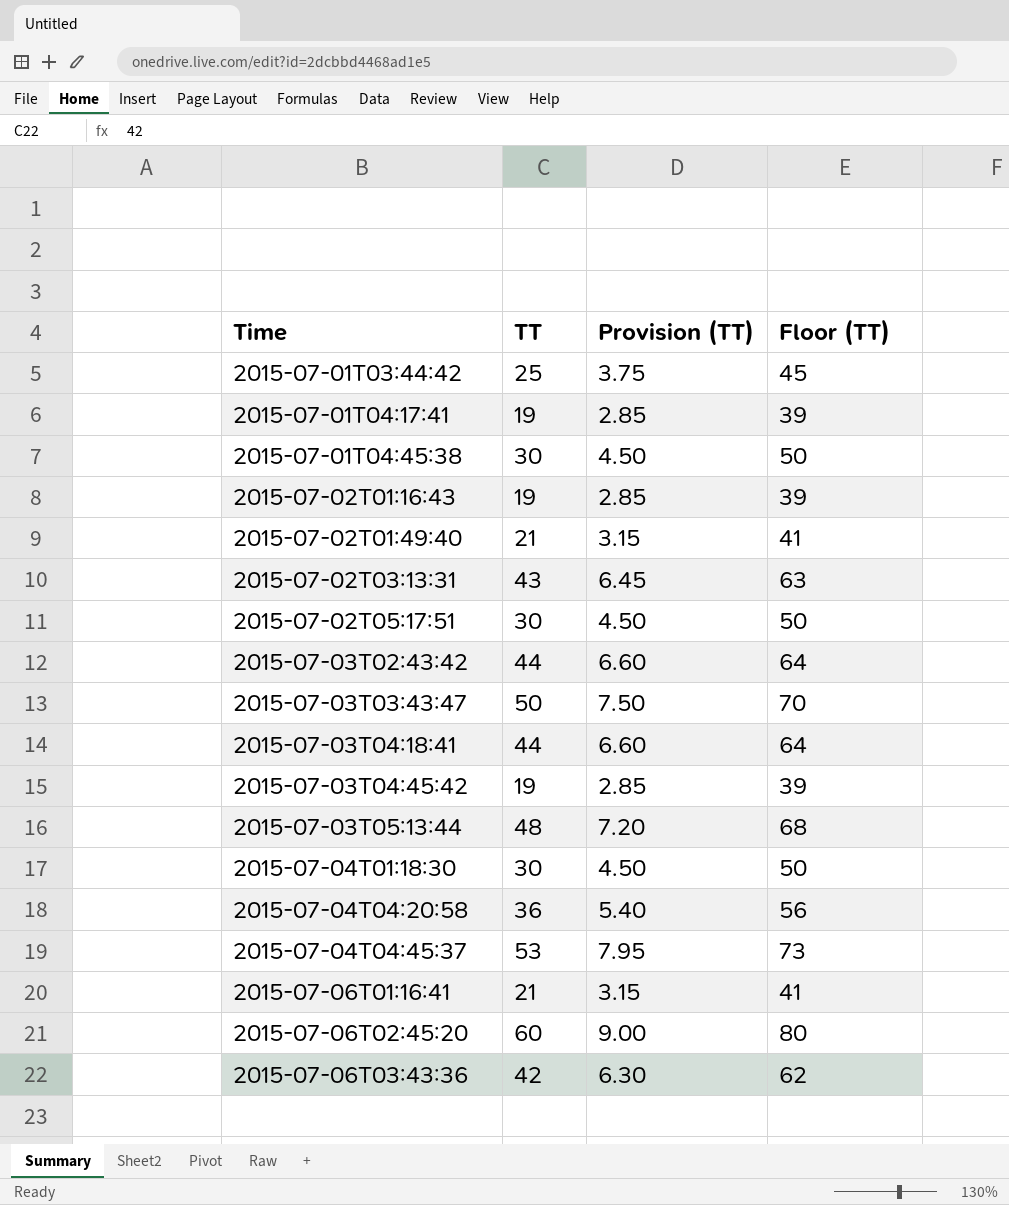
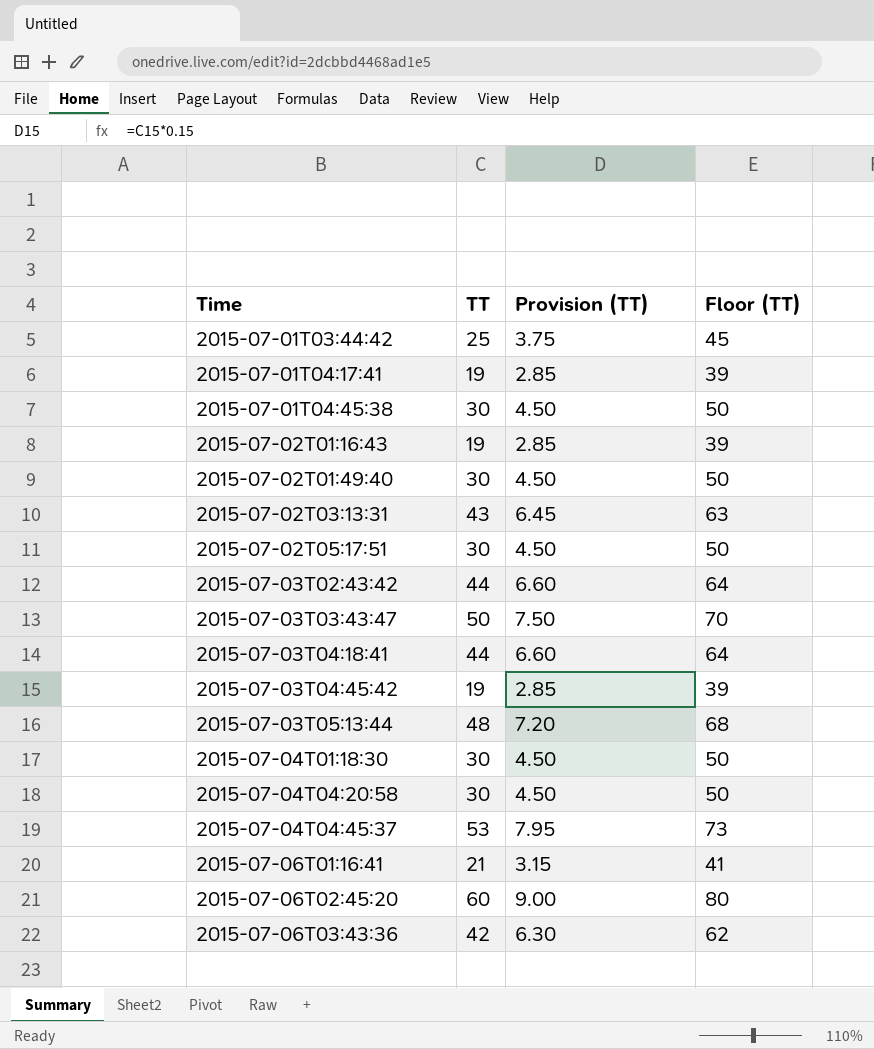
2015-07-02T01:49:40 | TT: 21 -> 30
2015-07-02T01:49:40 | Provision (TT): 3.15 -> 4.50
2015-07-02T01:49:40 | Floor (TT): 41 -> 50
2015-07-04T04:20:58 | TT: 36 -> 30
2015-07-04T04:20:58 | Provision (TT): 5.40 -> 4.50
2015-07-04T04:20:58 | Floor (TT): 56 -> 50

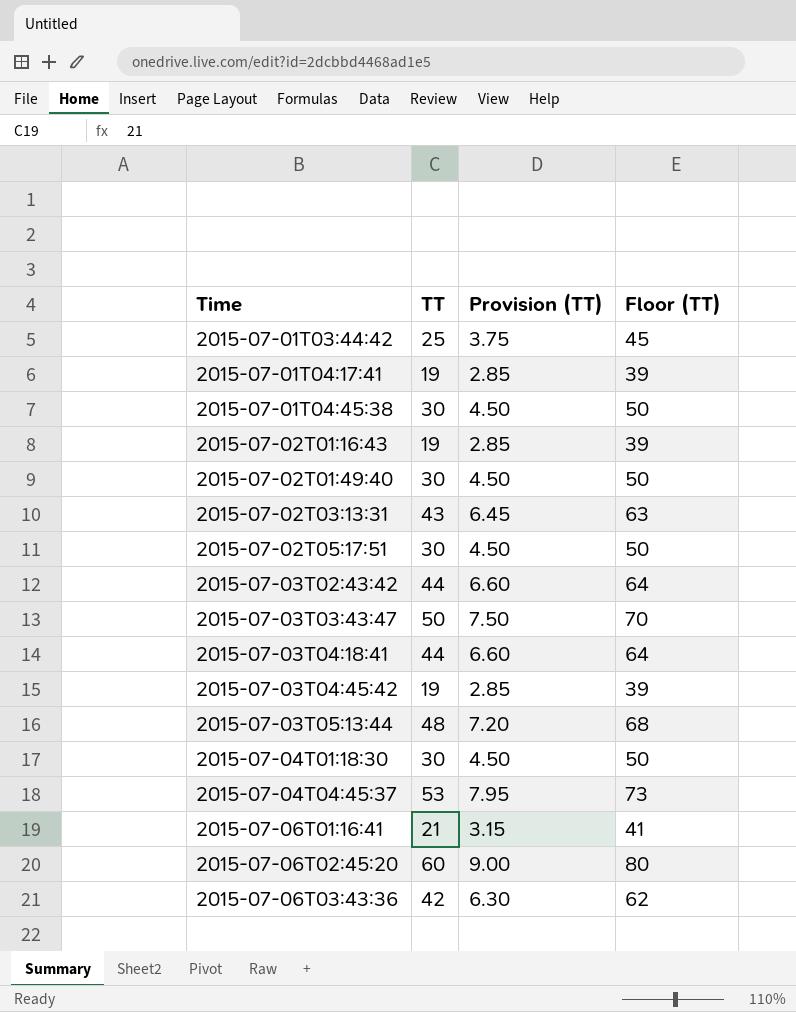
row 2015-07-04T04:20:58: 30 | 4.50 | 50 -> none

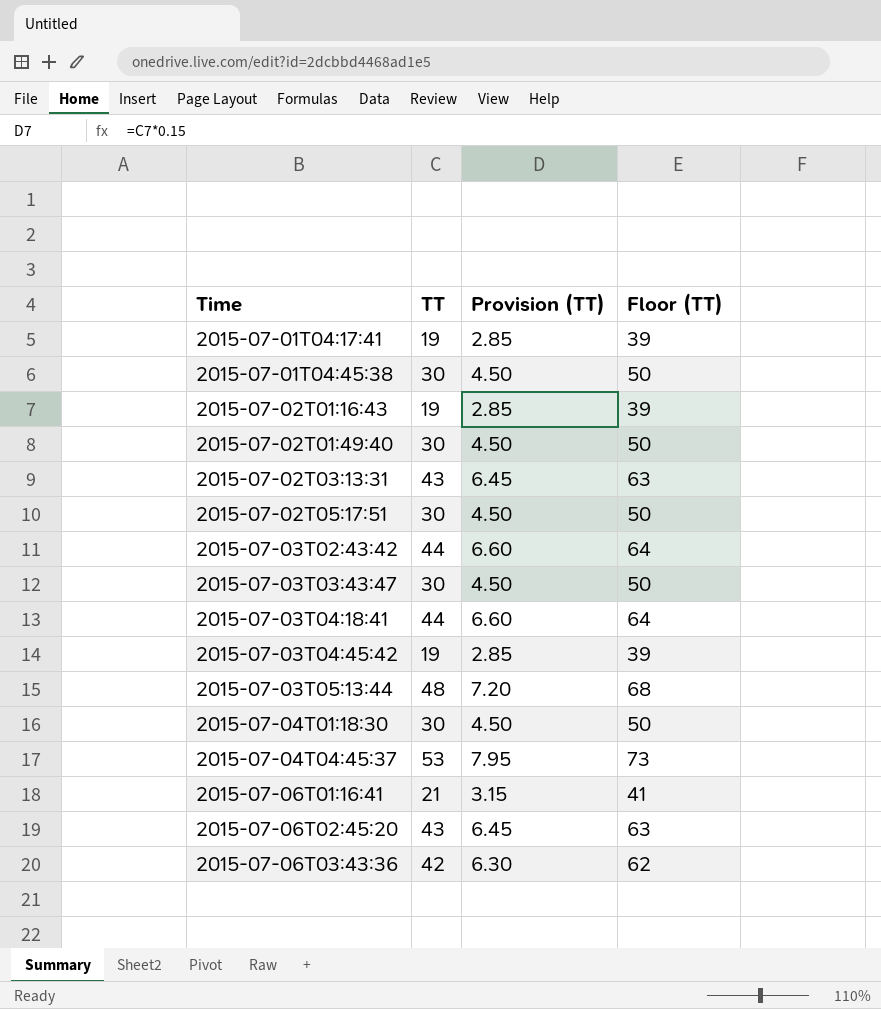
row 2015-07-01T03:44:42: 25 | 3.75 | 45 -> none
2015-07-03T03:43:47 | TT: 50 -> 30
2015-07-03T03:43:47 | Provision (TT): 7.50 -> 4.50
2015-07-03T03:43:47 | Floor (TT): 70 -> 50
2015-07-06T02:45:20 | TT: 60 -> 43
2015-07-06T02:45:20 | Provision (TT): 9.00 -> 6.45
2015-07-06T02:45:20 | Floor (TT): 80 -> 63

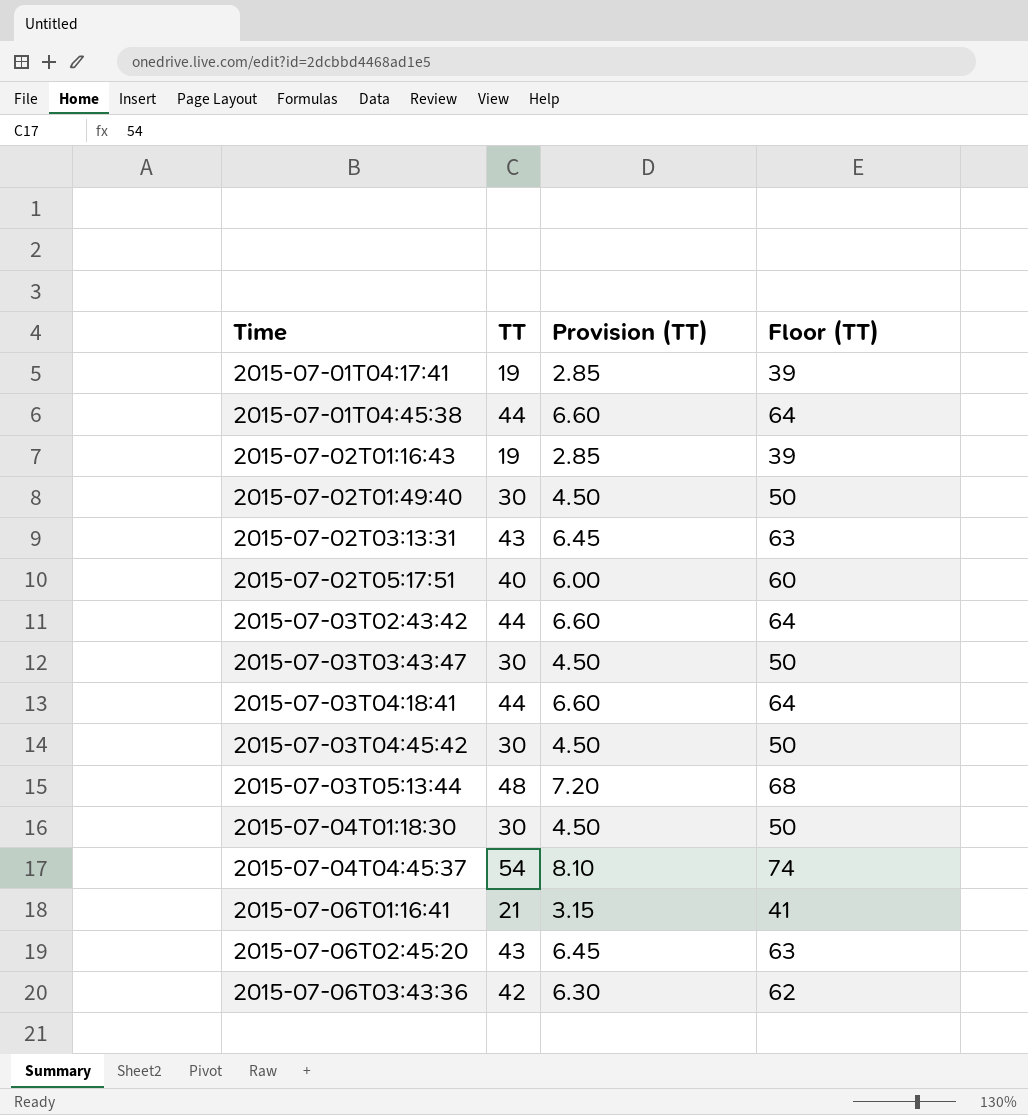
2015-07-01T04:45:38 | TT: 30 -> 44
2015-07-01T04:45:38 | Provision (TT): 4.50 -> 6.60
2015-07-01T04:45:38 | Floor (TT): 50 -> 64
2015-07-02T05:17:51 | TT: 30 -> 40
2015-07-02T05:17:51 | Provision (TT): 4.50 -> 6.00
2015-07-02T05:17:51 | Floor (TT): 50 -> 60
2015-07-03T04:45:42 | TT: 19 -> 30
2015-07-03T04:45:42 | Provision (TT): 2.85 -> 4.50
2015-07-03T04:45:42 | Floor (TT): 39 -> 50
2015-07-04T04:45:37 | TT: 53 -> 54
2015-07-04T04:45:37 | Provision (TT): 7.95 -> 8.10
2015-07-04T04:45:37 | Floor (TT): 73 -> 74

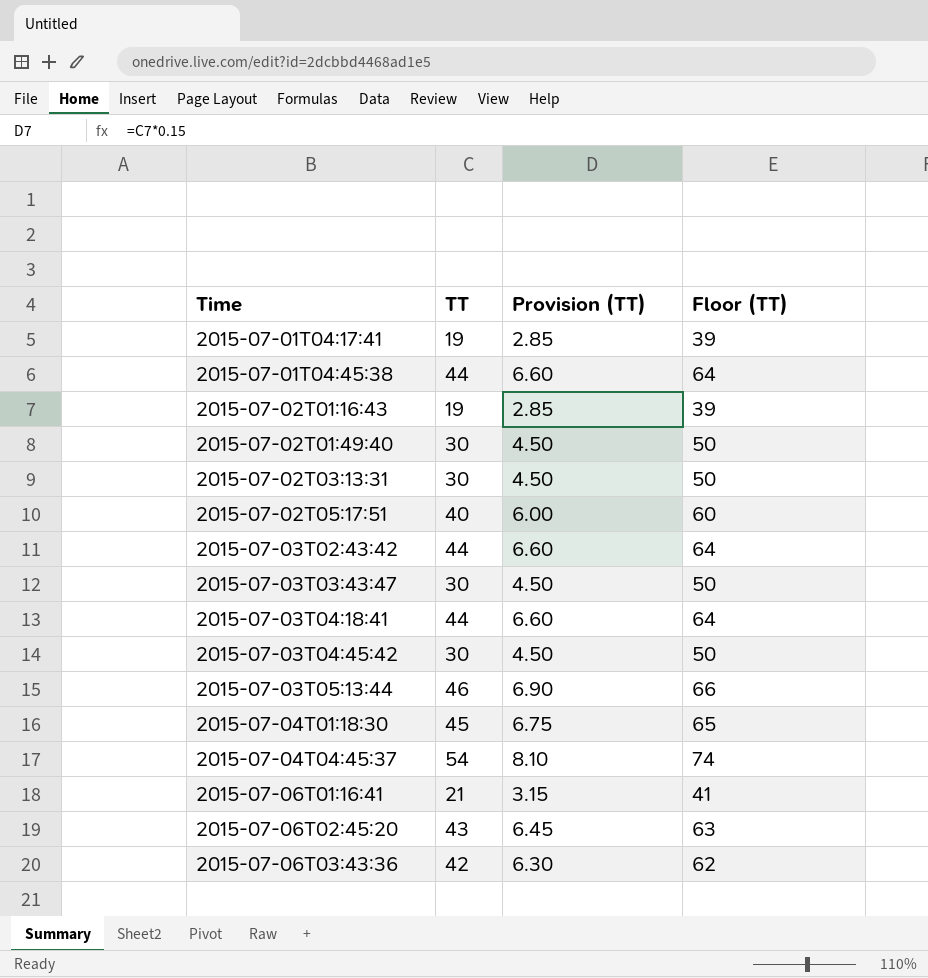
2015-07-02T03:13:31 | TT: 43 -> 30
2015-07-02T03:13:31 | Provision (TT): 6.45 -> 4.50
2015-07-02T03:13:31 | Floor (TT): 63 -> 50
2015-07-03T05:13:44 | TT: 48 -> 46
2015-07-03T05:13:44 | Provision (TT): 7.20 -> 6.90
2015-07-03T05:13:44 | Floor (TT): 68 -> 66
2015-07-04T01:18:30 | TT: 30 -> 45
2015-07-04T01:18:30 | Provision (TT): 4.50 -> 6.75
2015-07-04T01:18:30 | Floor (TT): 50 -> 65

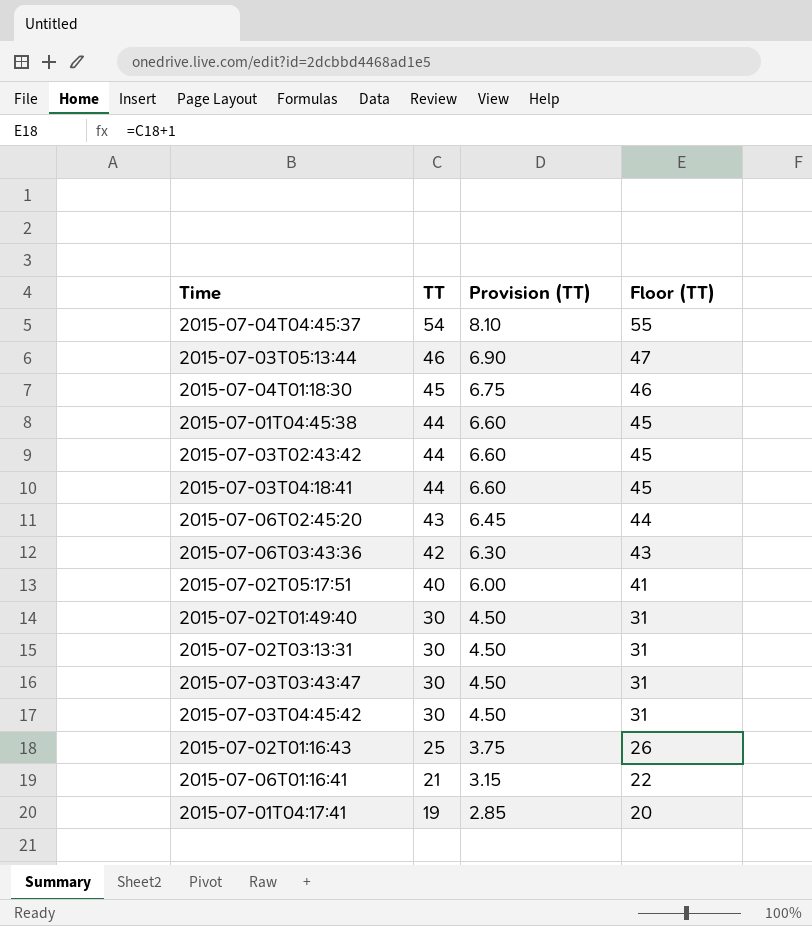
row order: Time ascending -> TT descending
column Floor (TT) | formula: [TT] + 20 -> [TT] + 1
2015-07-02T01:16:43 | TT: 19 -> 25
2015-07-02T01:16:43 | Provision (TT): 2.85 -> 3.75

